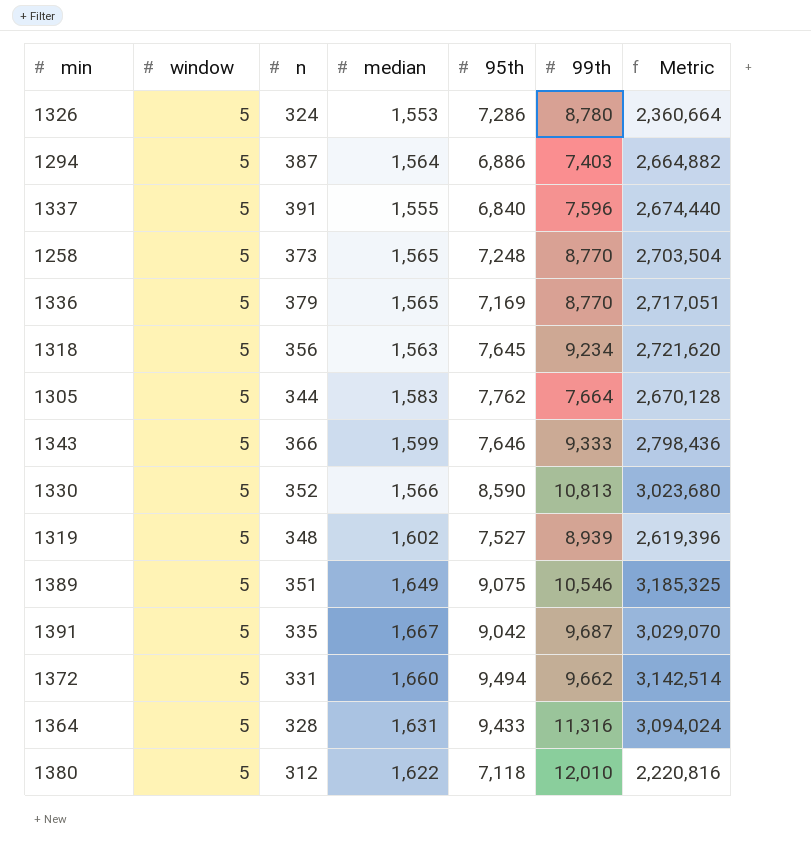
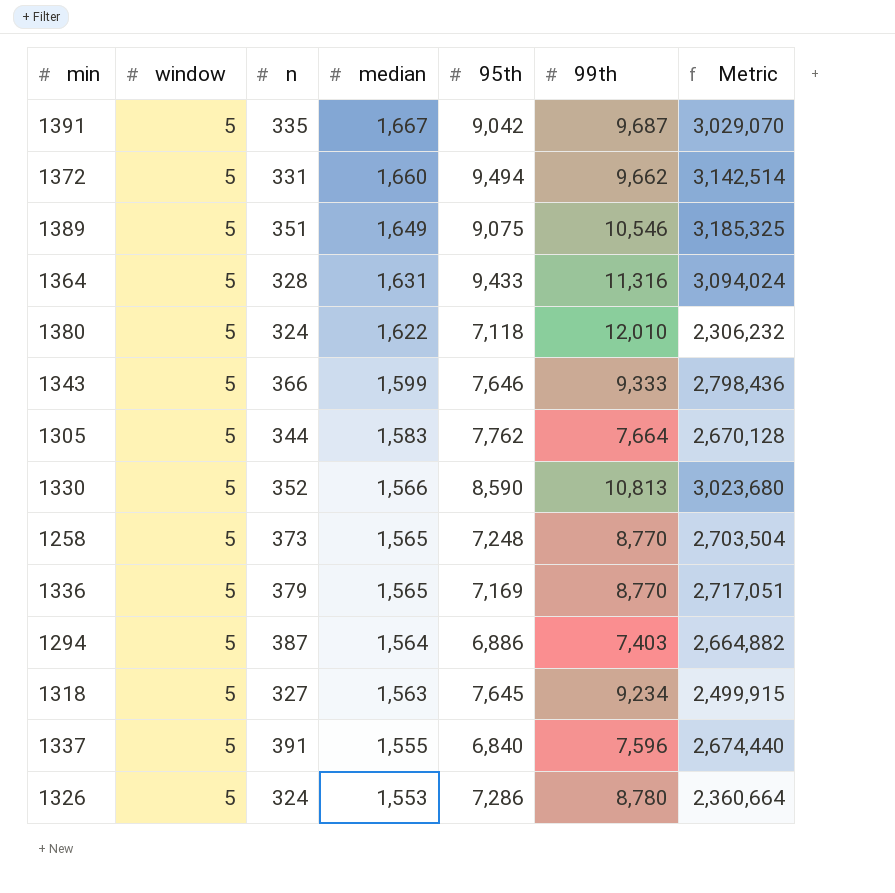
row order: none -> median descending
row 1319: 5 | 348 | 1,602 | 7,527 | 8,939 | 2,619,396 -> none
1380 | n: 312 -> 324
1380 | Metric: 2,220,816 -> 2,306,232
1318 | n: 356 -> 327
1318 | Metric: 2,721,620 -> 2,499,915

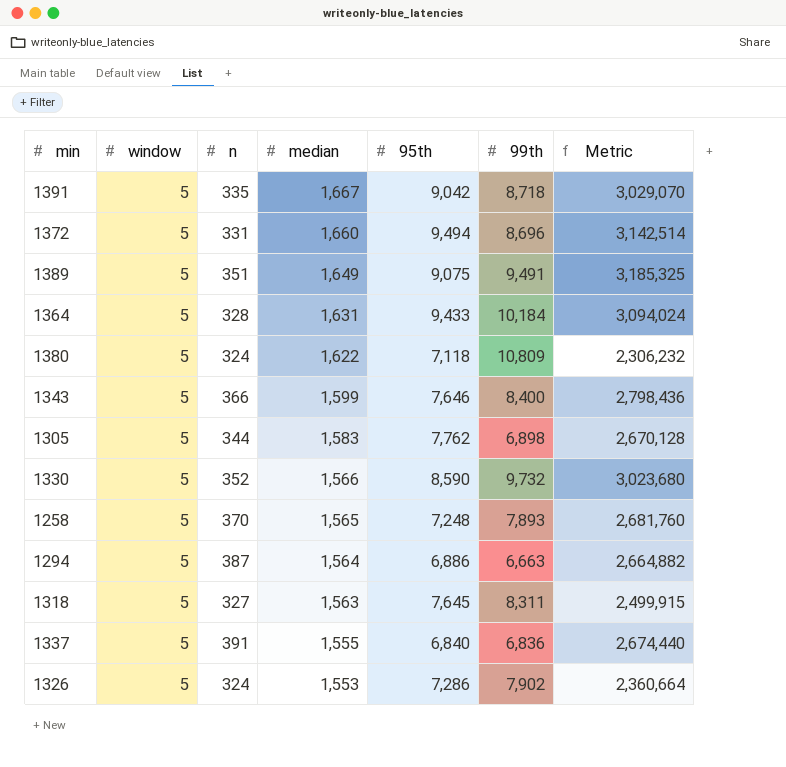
row 1336: 5 | 379 | 1,565 | 7,169 | 8,770 | 2,717,051 -> none
1391 | 99th: 9,687 -> 8,718
1372 | 99th: 9,662 -> 8,696
1389 | 99th: 10,546 -> 9,491
1364 | 99th: 11,316 -> 10,184
1380 | 99th: 12,010 -> 10,809
1343 | 99th: 9,333 -> 8,400
1305 | 99th: 7,664 -> 6,898
1330 | 99th: 10,813 -> 9,732
1258 | n: 373 -> 370
1258 | 99th: 8,770 -> 7,893
1258 | Metric: 2,703,504 -> 2,681,760
1294 | 99th: 7,403 -> 6,663
1318 | 99th: 9,234 -> 8,311
1337 | 99th: 7,596 -> 6,836
1326 | 99th: 8,780 -> 7,902

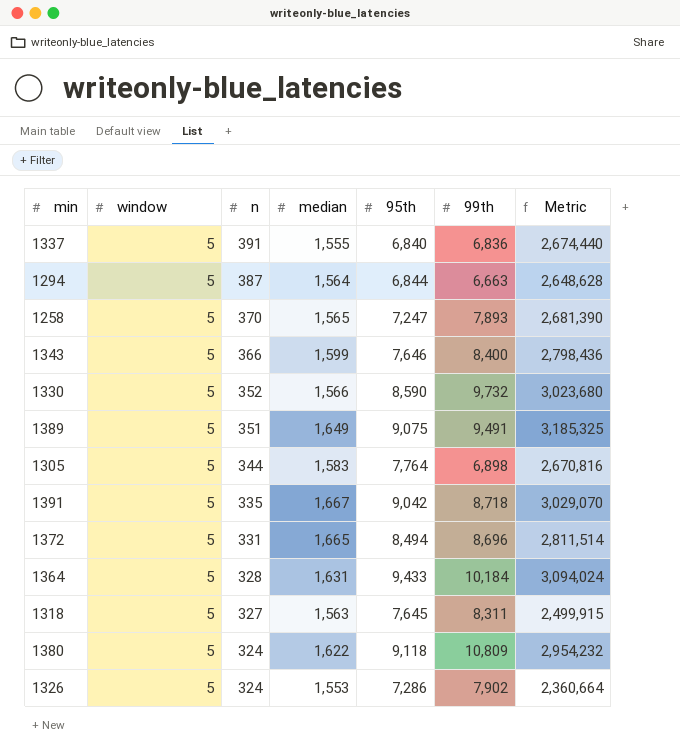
row order: median descending -> n descending
1294 | 95th: 6,886 -> 6,844
1294 | Metric: 2,664,882 -> 2,648,628
1258 | 95th: 7,248 -> 7,247
1258 | Metric: 2,681,760 -> 2,681,390
1305 | 95th: 7,762 -> 7,764
1305 | Metric: 2,670,128 -> 2,670,816
1372 | median: 1,660 -> 1,665
1372 | 95th: 9,494 -> 8,494
1372 | Metric: 3,142,514 -> 2,811,514
1380 | 95th: 7,118 -> 9,118
1380 | Metric: 2,306,232 -> 2,954,232

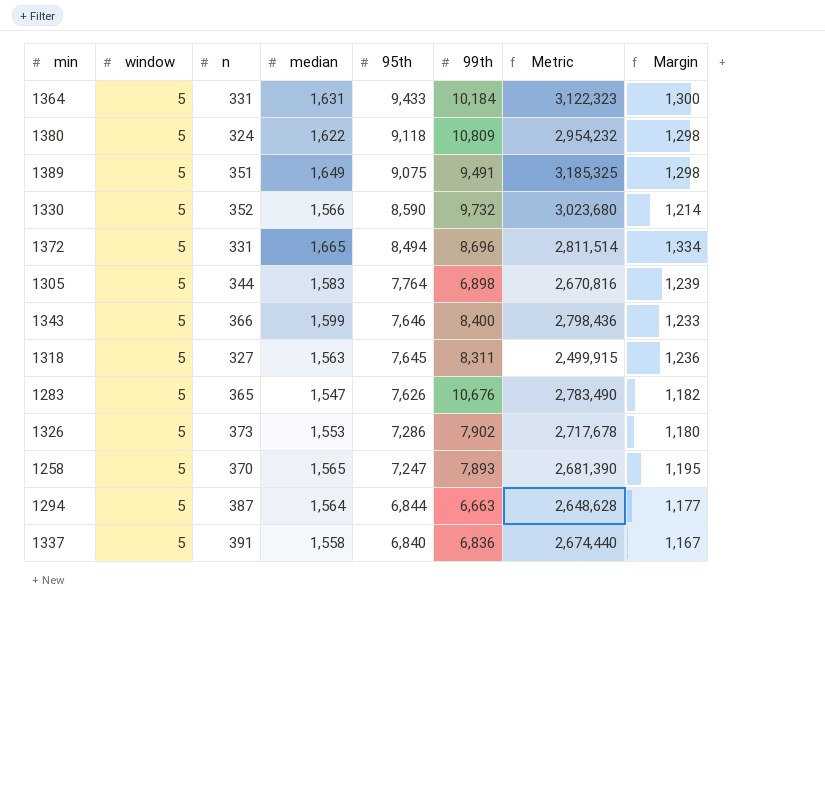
row order: n descending -> 95th descending
column Margin | formula: none -> [median] - [n]
row 1391: 5 | 335 | 1,667 | 9,042 | 8,718 | 3,029,070 -> none
1364 | n: 328 -> 331
1364 | Metric: 3,094,024 -> 3,122,323
row 1283: none -> 5 | 365 | 1,547 | 7,626 | 10,676 | 2,783,490 | 1,182
1326 | n: 324 -> 373
1326 | Metric: 2,360,664 -> 2,717,678
1337 | median: 1,555 -> 1,558

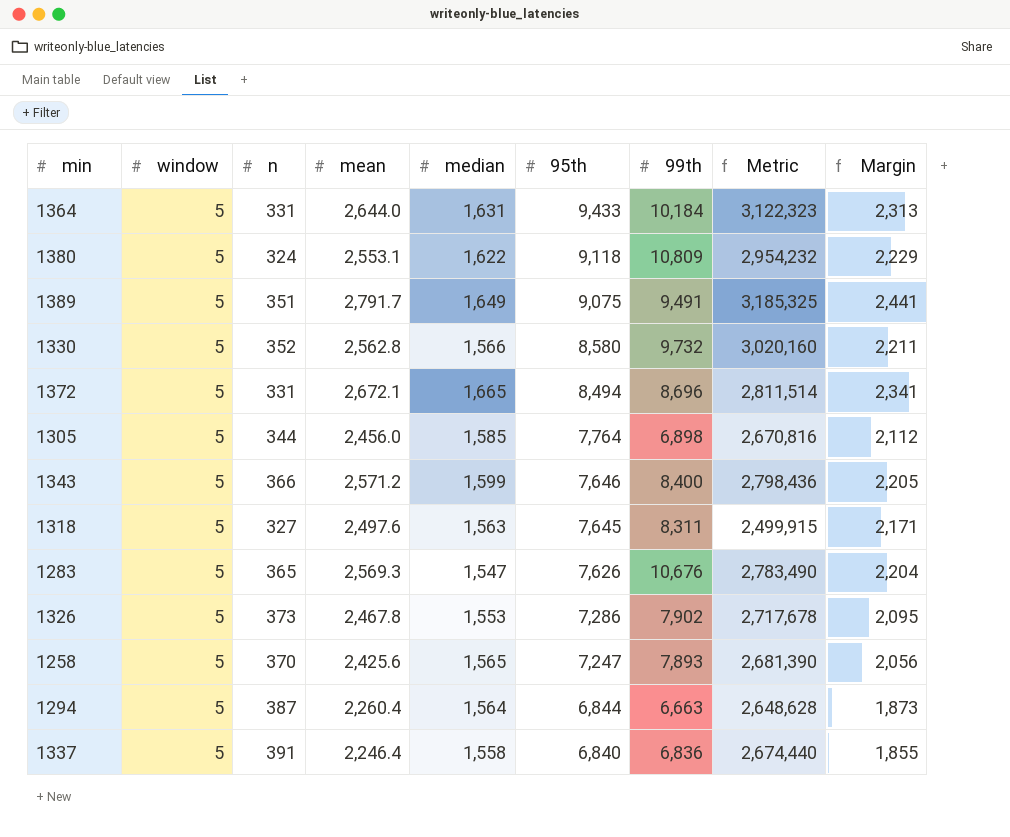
column mean | position: none -> 4
column Margin | formula: [median] - [n] -> [mean] - [n]
1330 | 95th: 8,590 -> 8,580
1330 | Metric: 3,023,680 -> 3,020,160
1305 | median: 1,583 -> 1,585

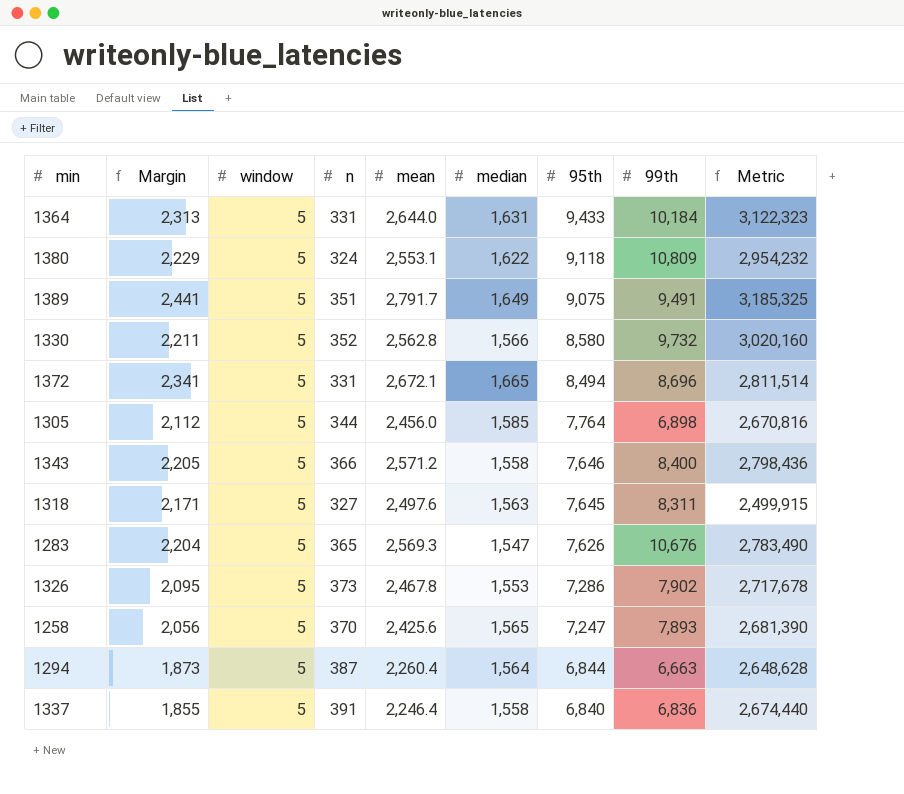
column Margin | position: 9 -> 2
1343 | median: 1,599 -> 1,558

